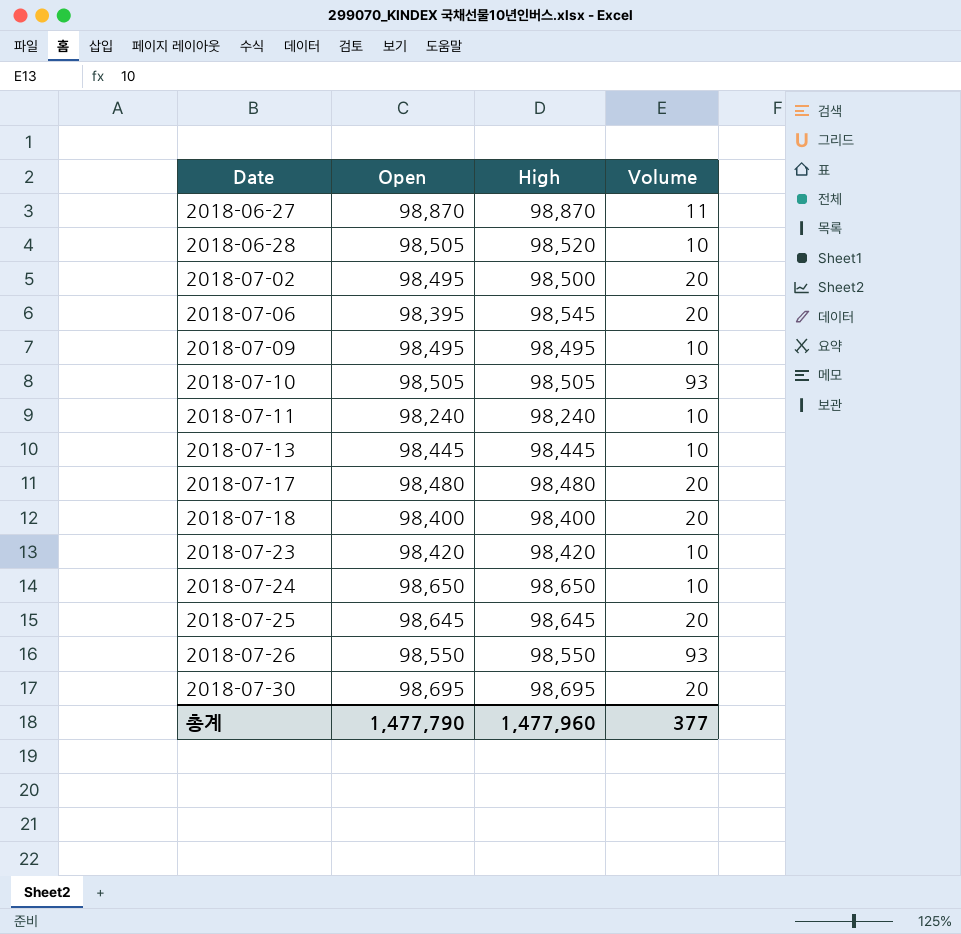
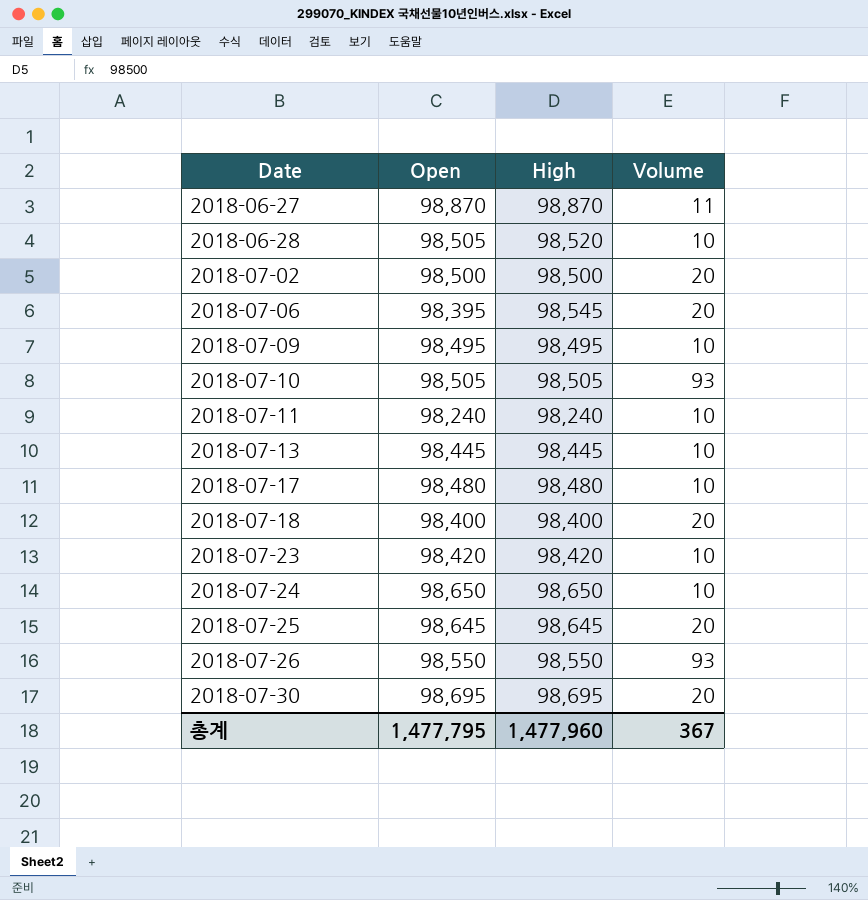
2018-07-02 | Open: 98,495 -> 98,500
2018-07-17 | Volume: 20 -> 10
총계 | Open: 1,477,790 -> 1,477,795
총계 | Volume: 377 -> 367

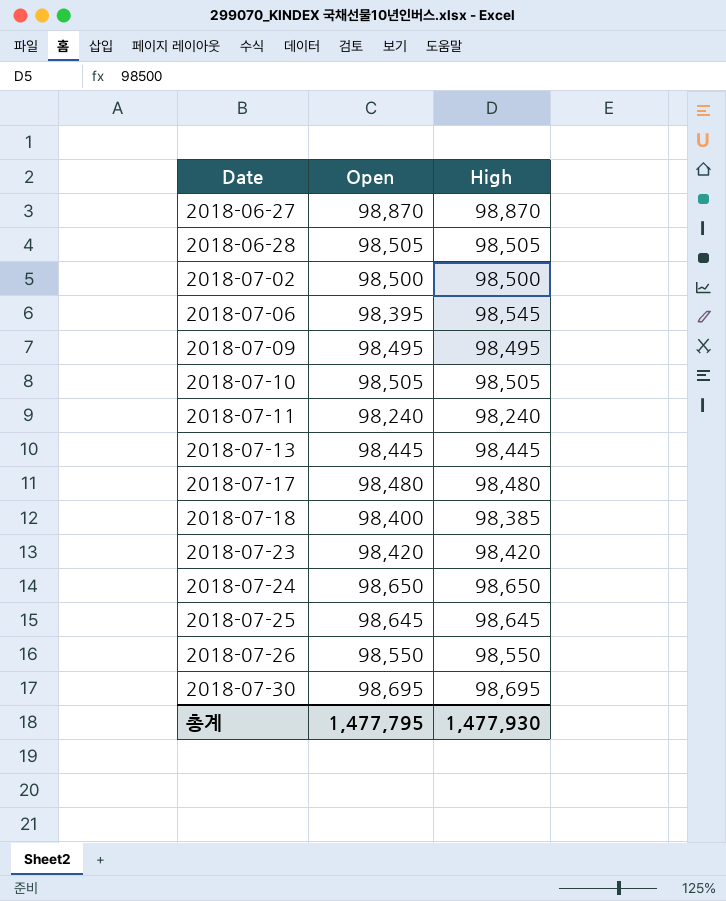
column Volume | position: 4 -> none
2018-06-28 | High: 98,520 -> 98,505
2018-07-18 | High: 98,400 -> 98,385
총계 | High: 1,477,960 -> 1,477,930

